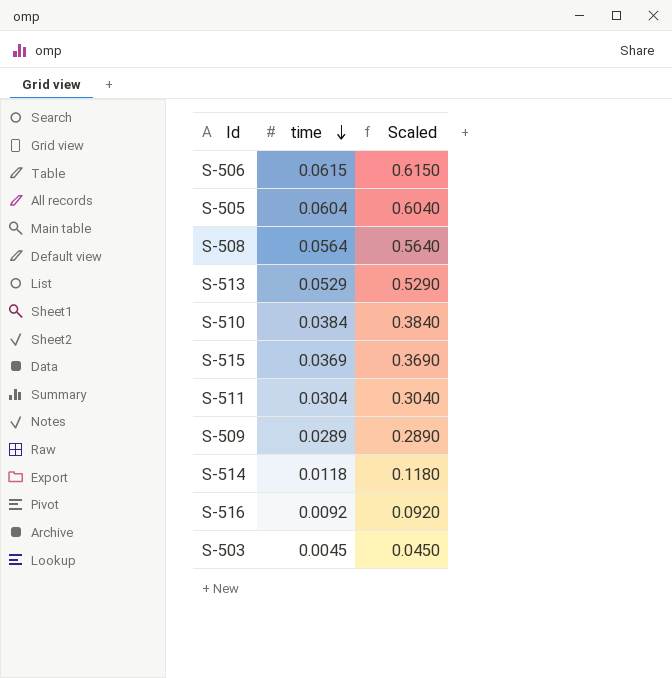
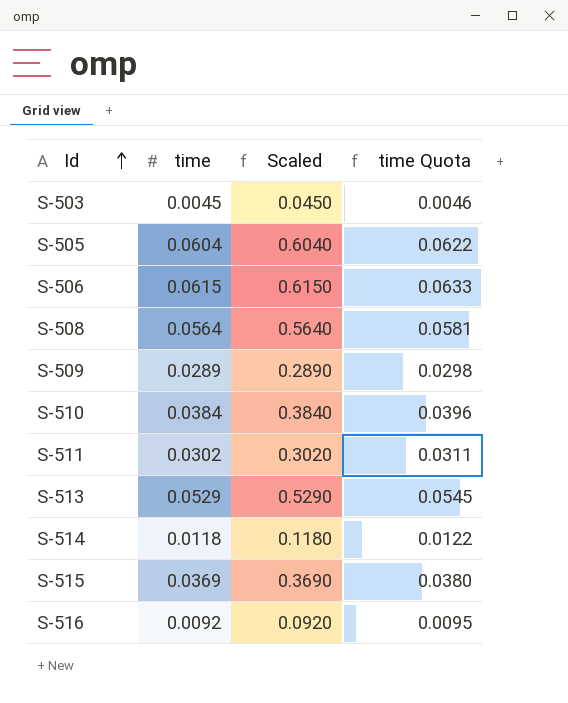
row order: time descending -> Id ascending
column time Quota | formula: none -> [time] * 1.03
S-511 | time: 0.0304 -> 0.0302
S-511 | Scaled: 0.3040 -> 0.3020

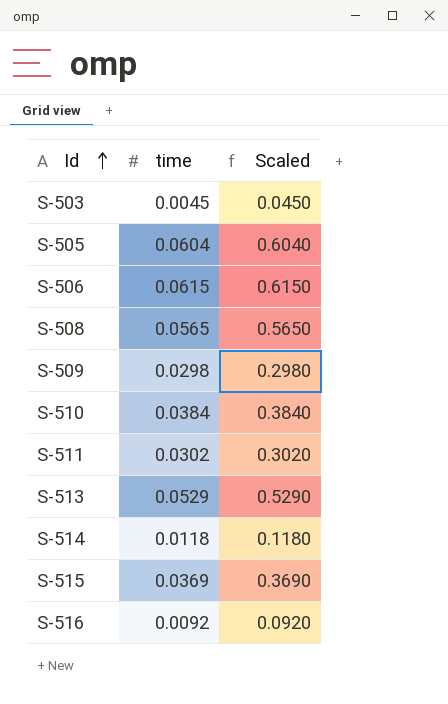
column time Quota | formula: [time] * 1.03 -> none
S-508 | time: 0.0564 -> 0.0565
S-508 | Scaled: 0.5640 -> 0.5650
S-509 | time: 0.0289 -> 0.0298
S-509 | Scaled: 0.2890 -> 0.2980

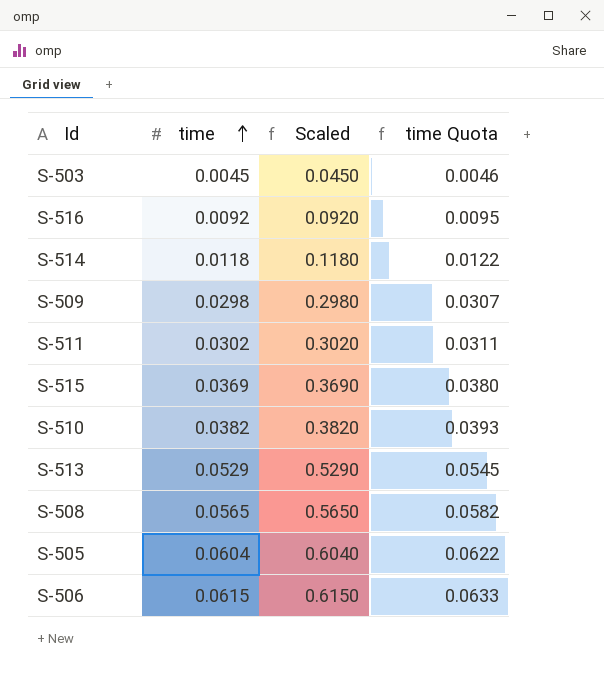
row order: Id ascending -> time ascending
column time Quota | formula: none -> [time] * 1.03
S-510 | time: 0.0384 -> 0.0382
S-510 | Scaled: 0.3840 -> 0.3820

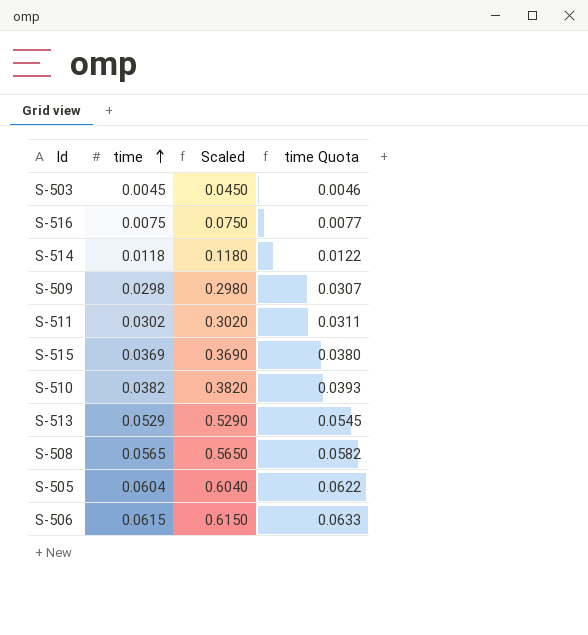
S-516 | time: 0.0092 -> 0.0075
S-516 | Scaled: 0.0920 -> 0.0750
S-516 | time Quota: 0.0095 -> 0.0077

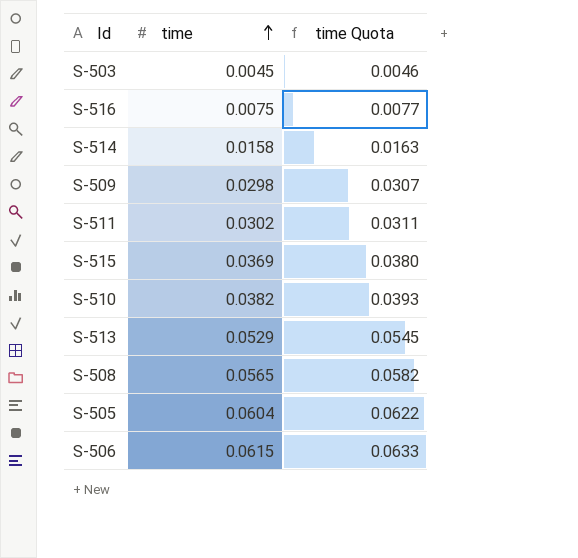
column Scaled | formula: [time] * 10 -> none
S-514 | time: 0.0118 -> 0.0158
S-514 | time Quota: 0.0122 -> 0.0163

